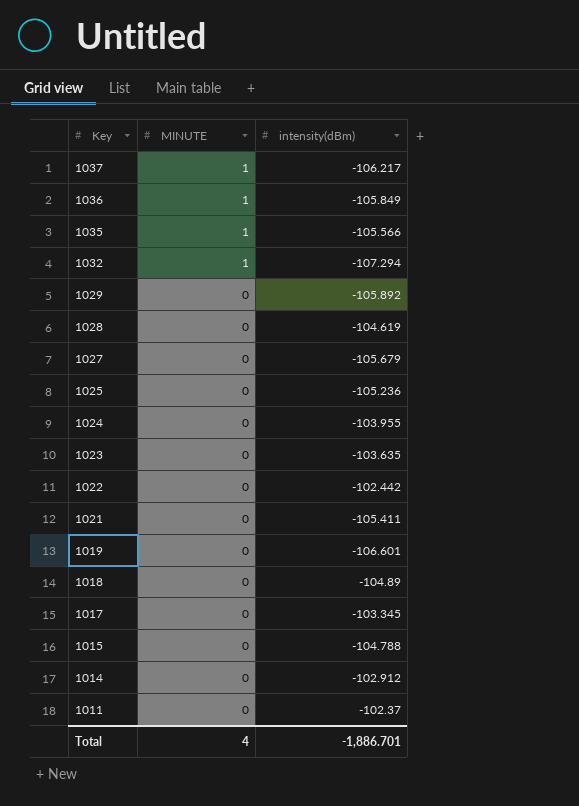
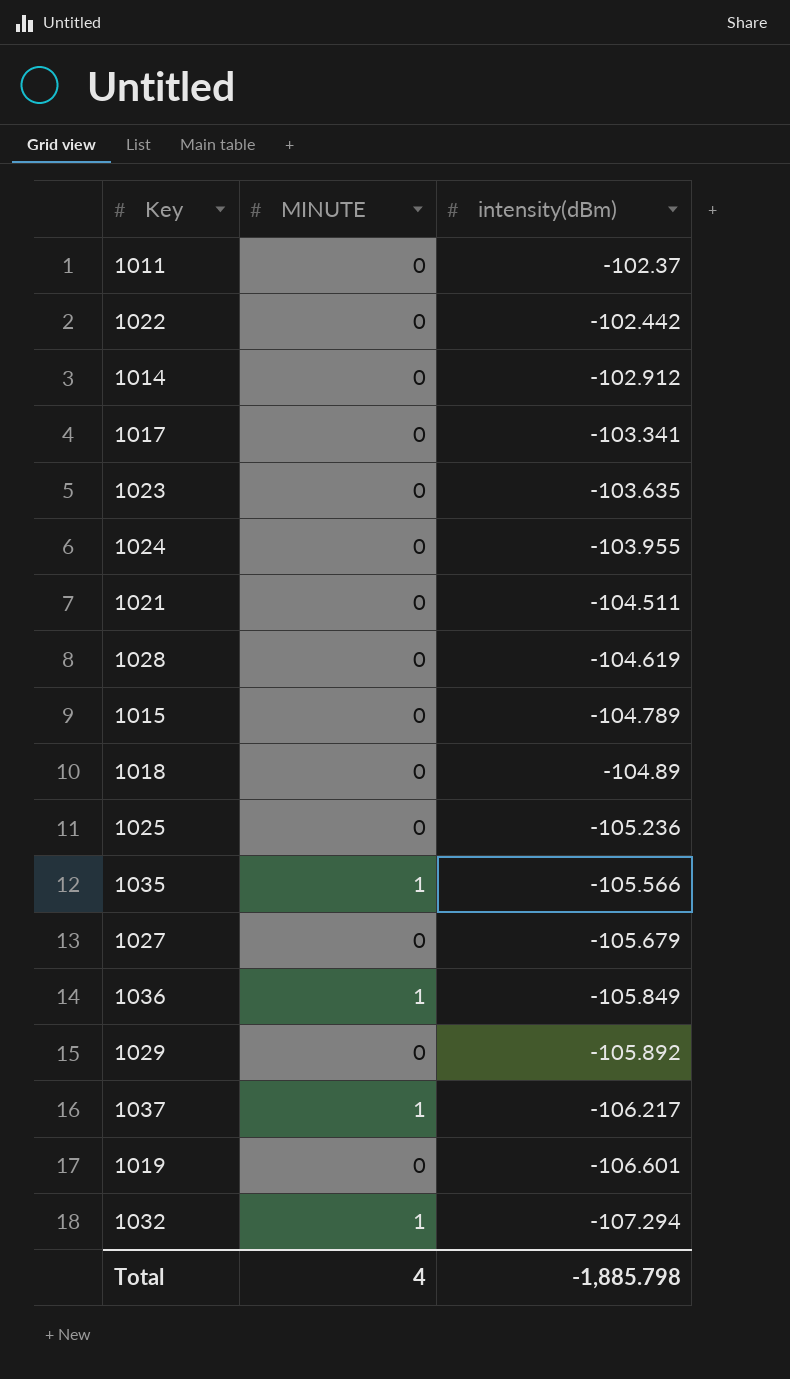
row order: Key descending -> intensity(dBm) descending
1017 | intensity(dBm): -103.345 -> -103.341
1021 | intensity(dBm): -105.411 -> -104.511
1015 | intensity(dBm): -104.788 -> -104.789
Total | intensity(dBm): -1,886.701 -> -1,885.798

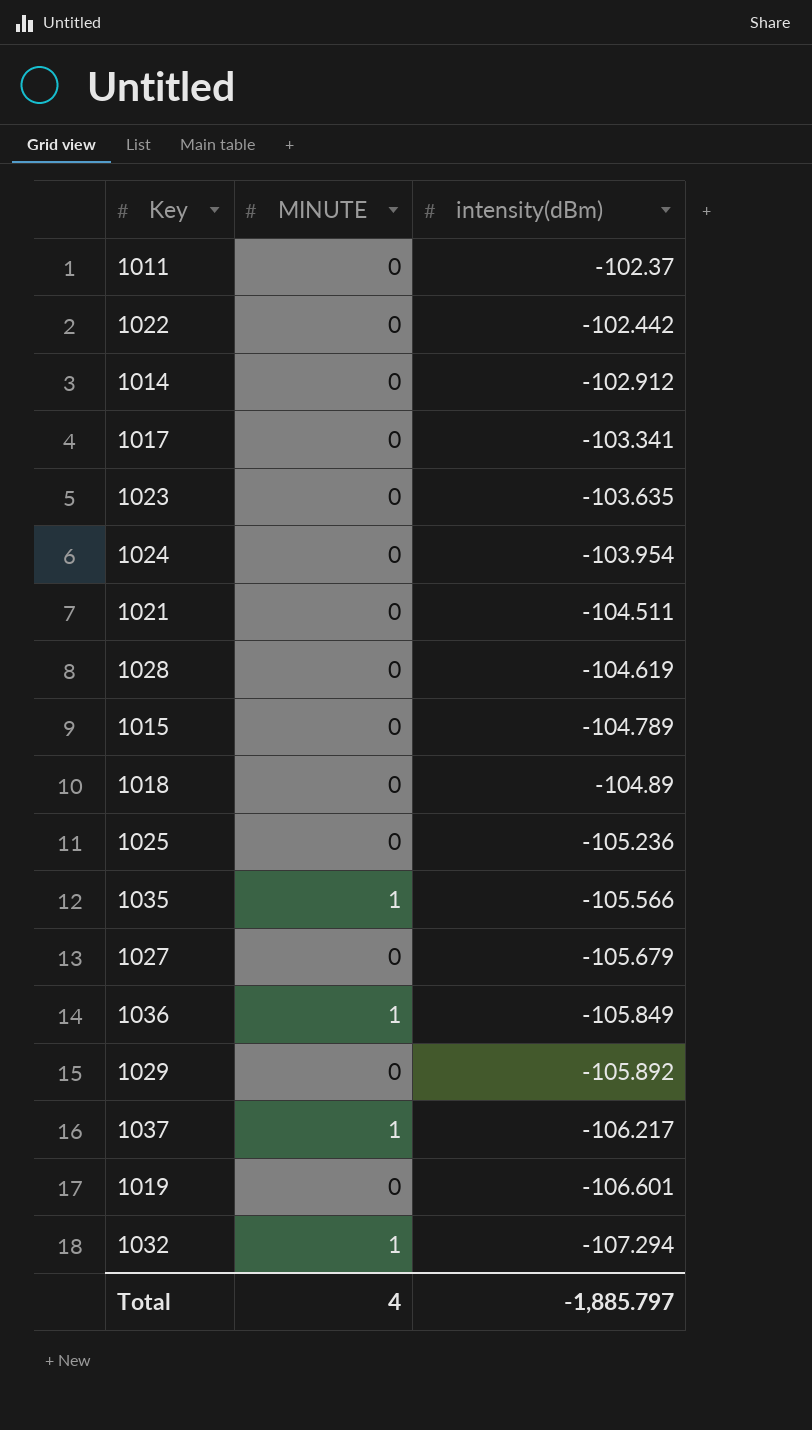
1024 | intensity(dBm): -103.955 -> -103.954
Total | intensity(dBm): -1,885.798 -> -1,885.797

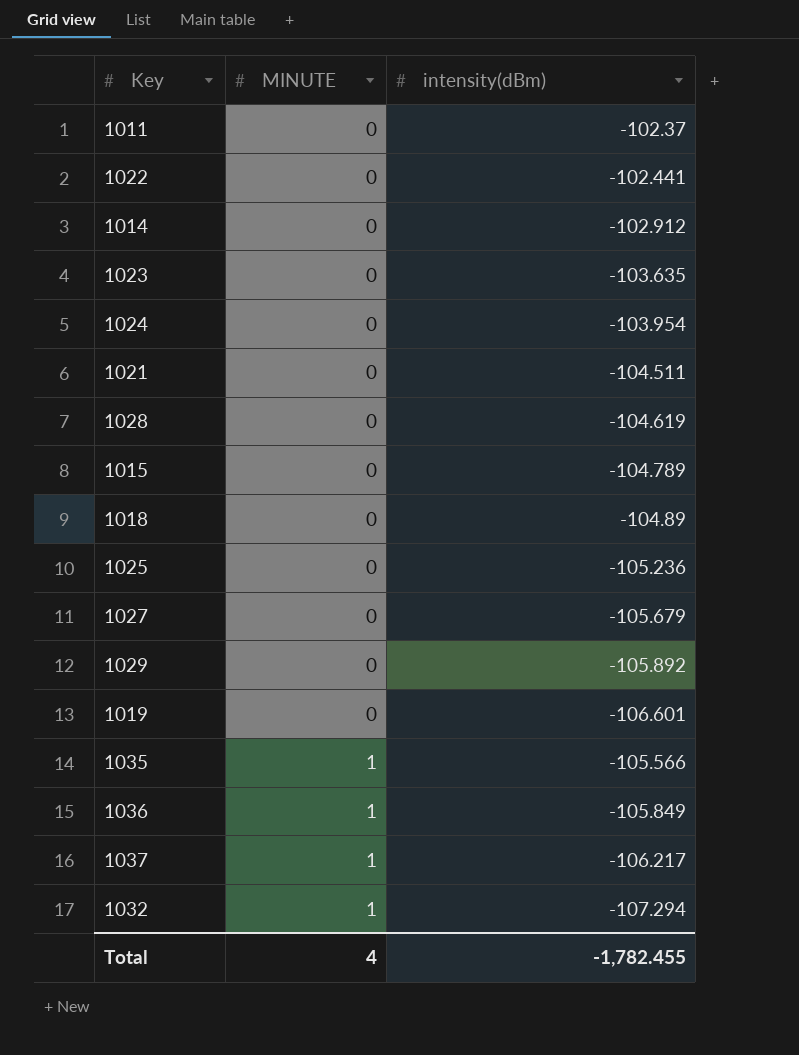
row order: intensity(dBm) descending -> MINUTE ascending
row 1017: 0 | -103.341 -> none
1022 | intensity(dBm): -102.442 -> -102.441
Total | intensity(dBm): -1,885.797 -> -1,782.455

